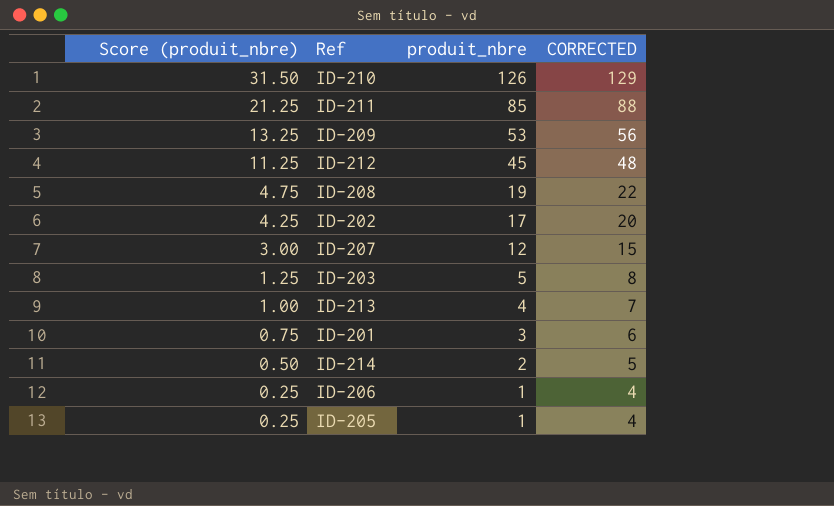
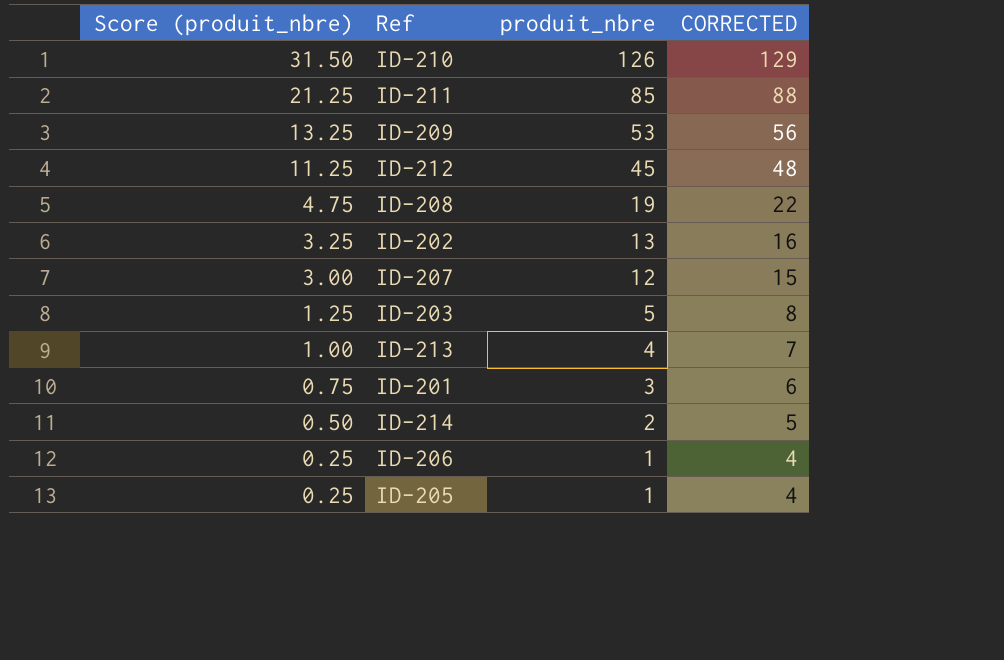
ID-202 | Score (produit_nbre): 4.25 -> 3.25
ID-202 | produit_nbre: 17 -> 13
ID-202 | CORRECTED: 20 -> 16

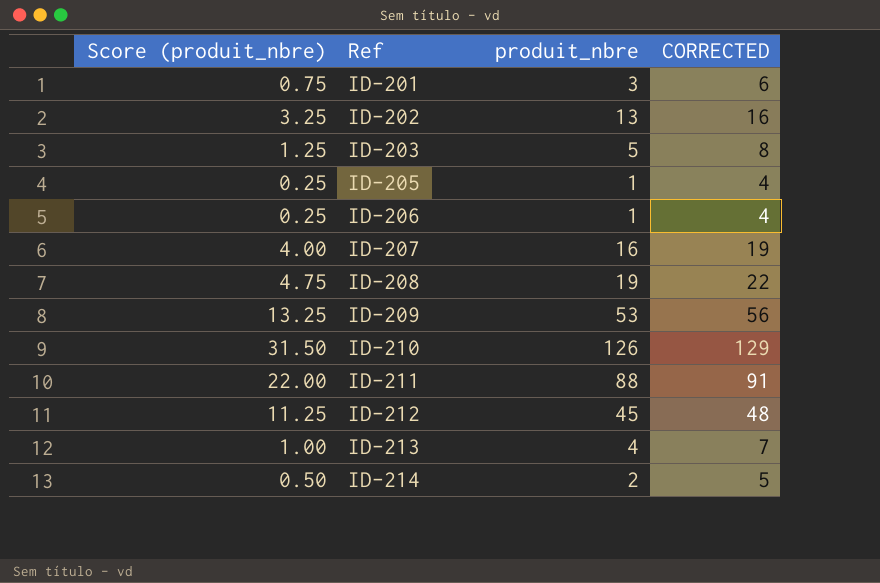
row order: Score (produit_nbre) descending -> Ref ascending
ID-207 | Score (produit_nbre): 3.00 -> 4.00
ID-207 | produit_nbre: 12 -> 16
ID-207 | CORRECTED: 15 -> 19
ID-211 | Score (produit_nbre): 21.25 -> 22.00
ID-211 | produit_nbre: 85 -> 88
ID-211 | CORRECTED: 88 -> 91

